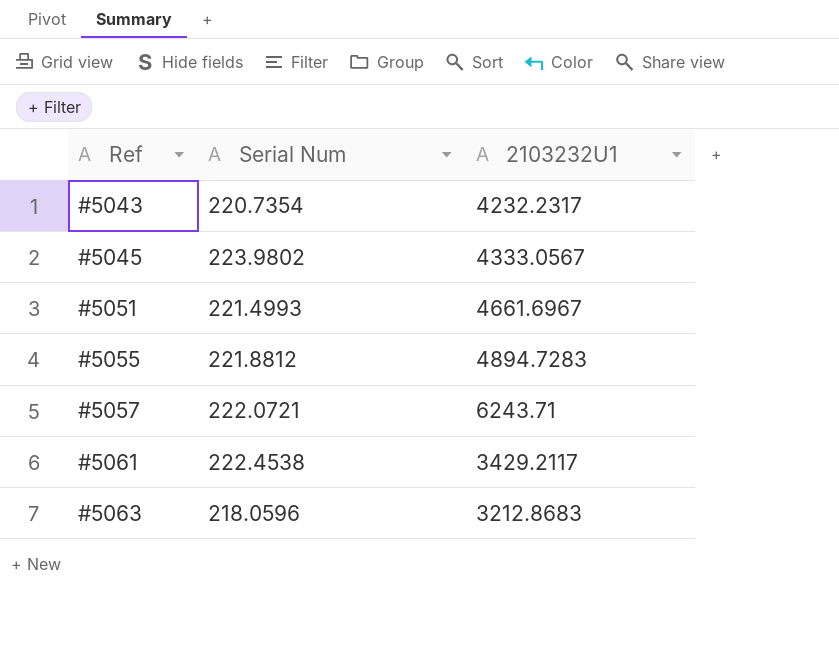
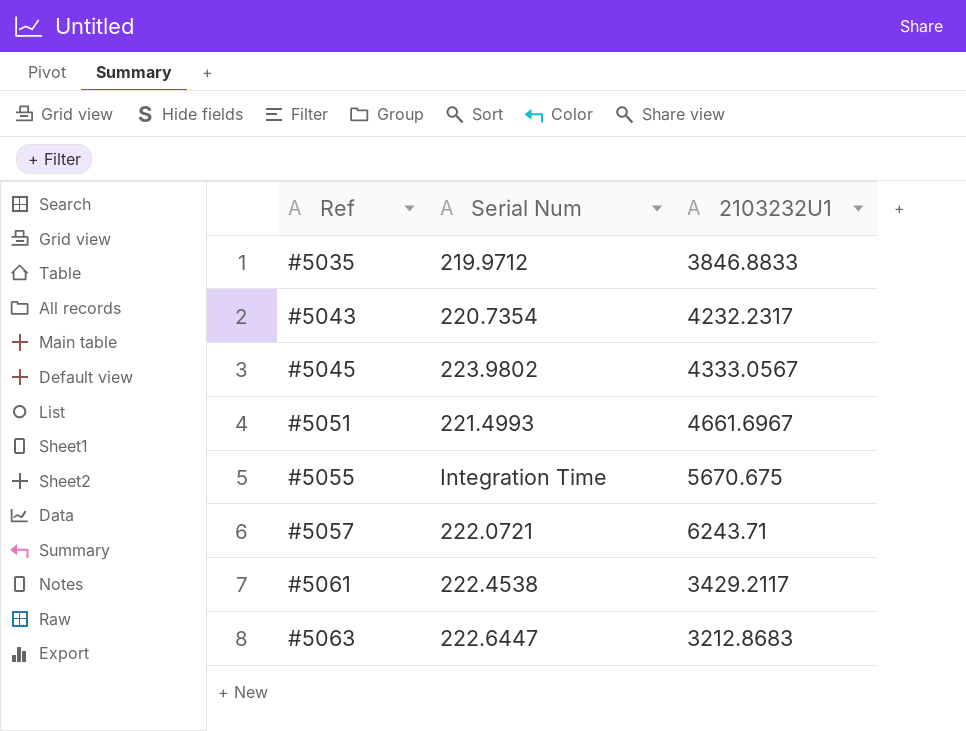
row #5035: none -> 219.9712 | 3846.8833
#5055 | Serial Num: 221.8812 -> Integration Time
#5055 | 2103232U1: 4894.7283 -> 5670.675
#5063 | Serial Num: 218.0596 -> 222.6447

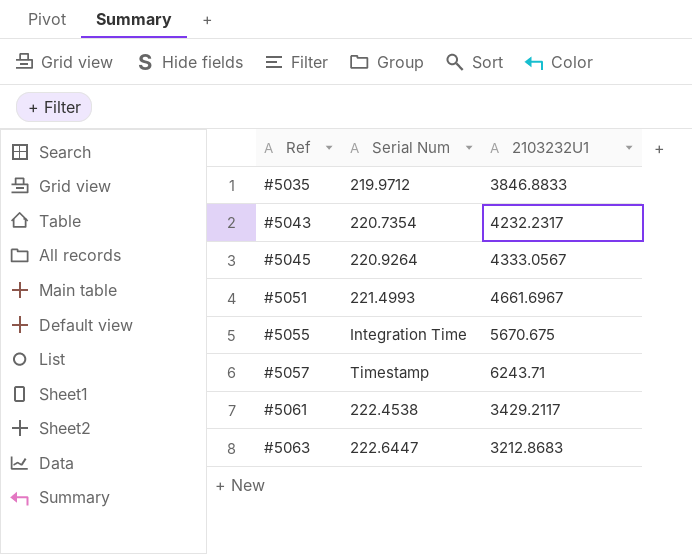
#5045 | Serial Num: 223.9802 -> 220.9264
#5057 | Serial Num: 222.0721 -> Timestamp

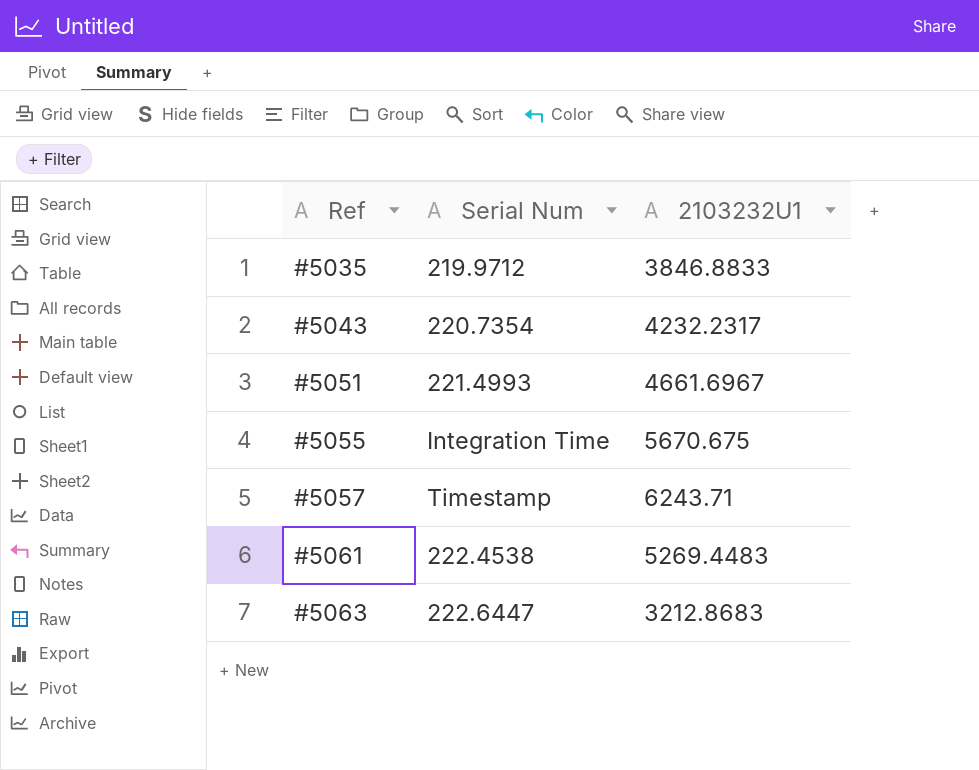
row #5045: 220.9264 | 4333.0567 -> none
#5061 | 2103232U1: 3429.2117 -> 5269.4483

